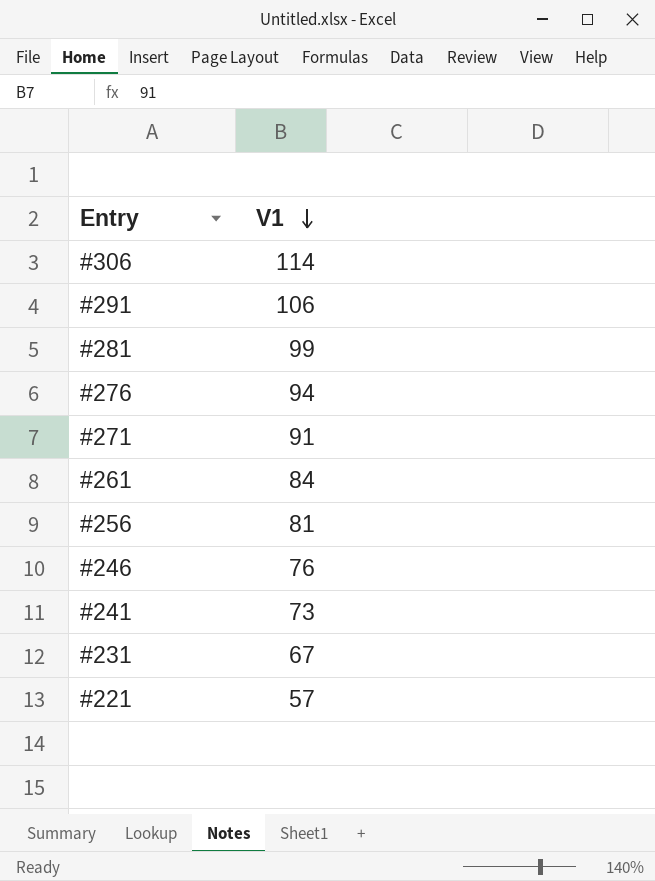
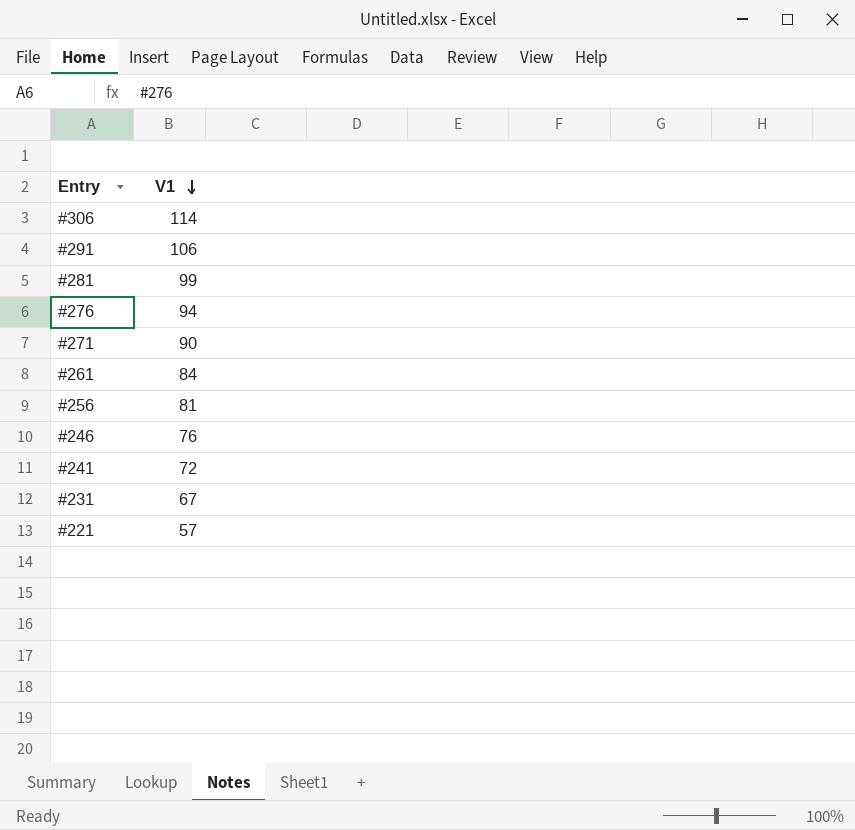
#271 | V1: 91 -> 90
#241 | V1: 73 -> 72

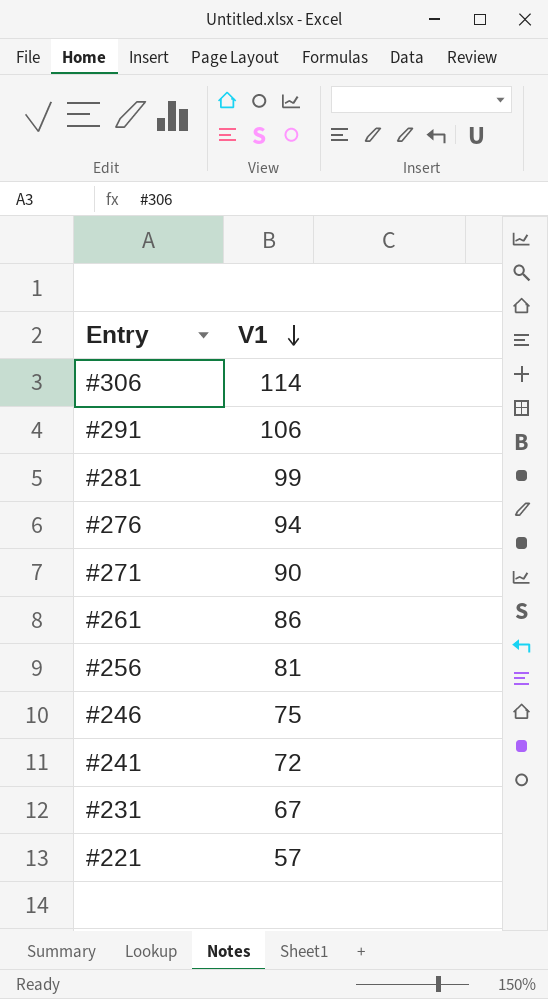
#261 | V1: 84 -> 86
#246 | V1: 76 -> 75

